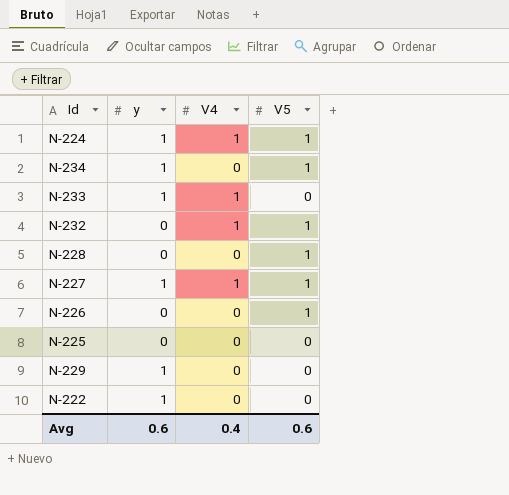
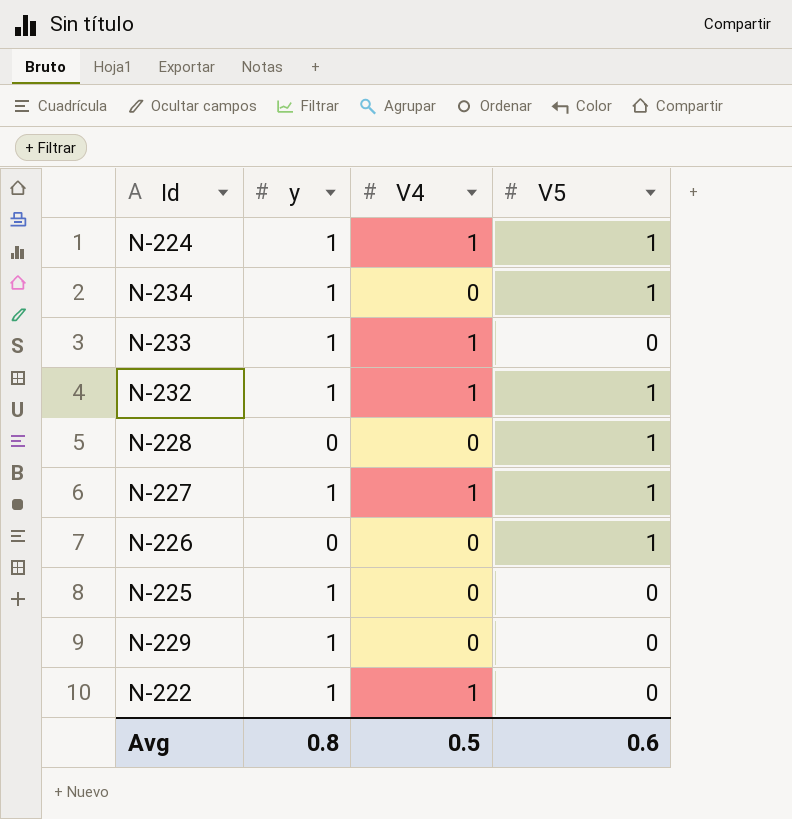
N-232 | y: 0 -> 1
N-225 | y: 0 -> 1
N-222 | V4: 0 -> 1
Avg | y: 0.6 -> 0.8
Avg | V4: 0.4 -> 0.5

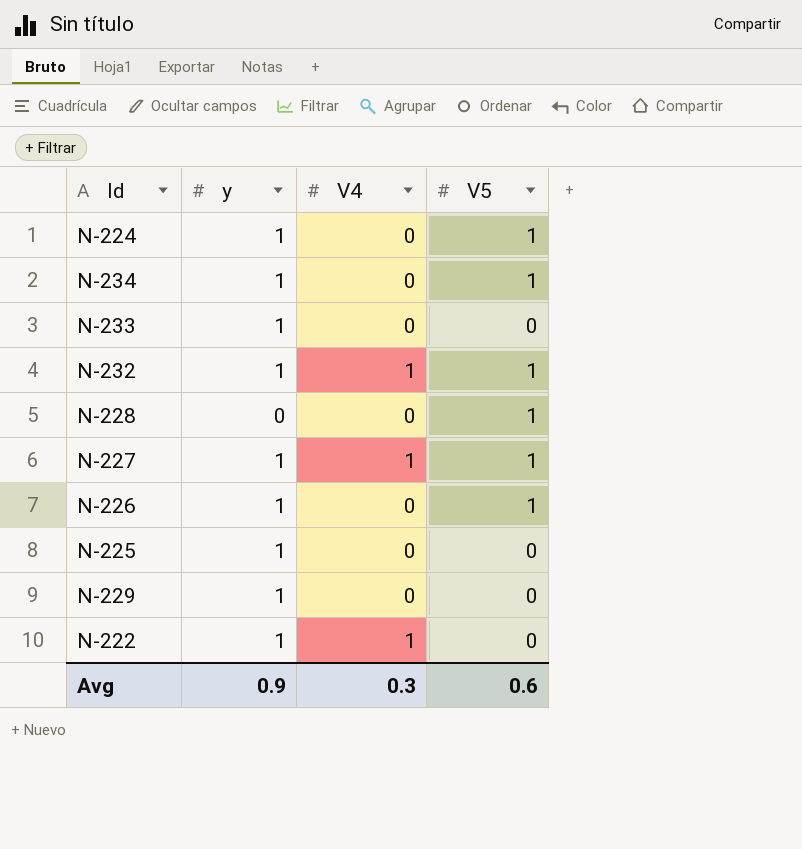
N-224 | V4: 1 -> 0
N-233 | V4: 1 -> 0
N-226 | y: 0 -> 1
Avg | y: 0.8 -> 0.9
Avg | V4: 0.5 -> 0.3

